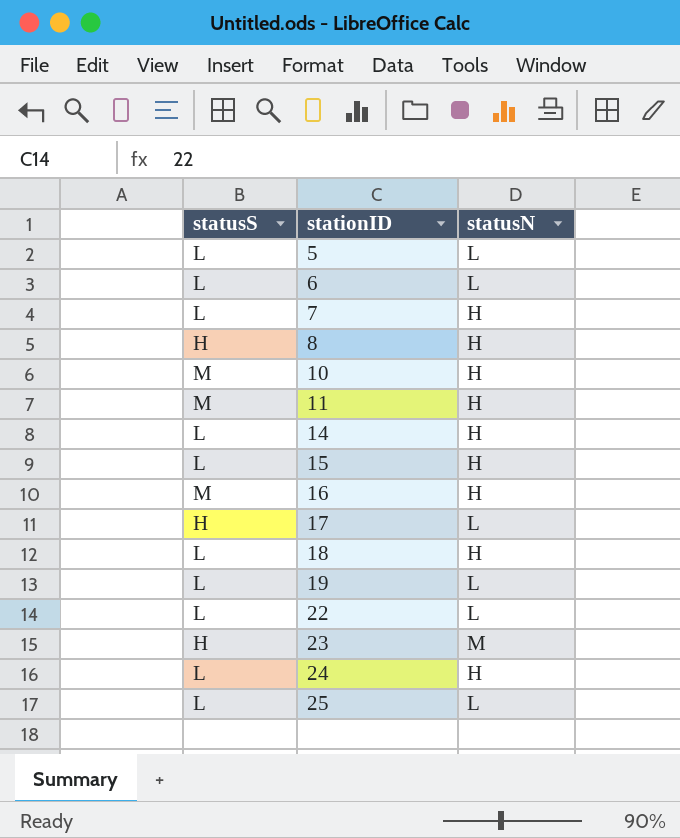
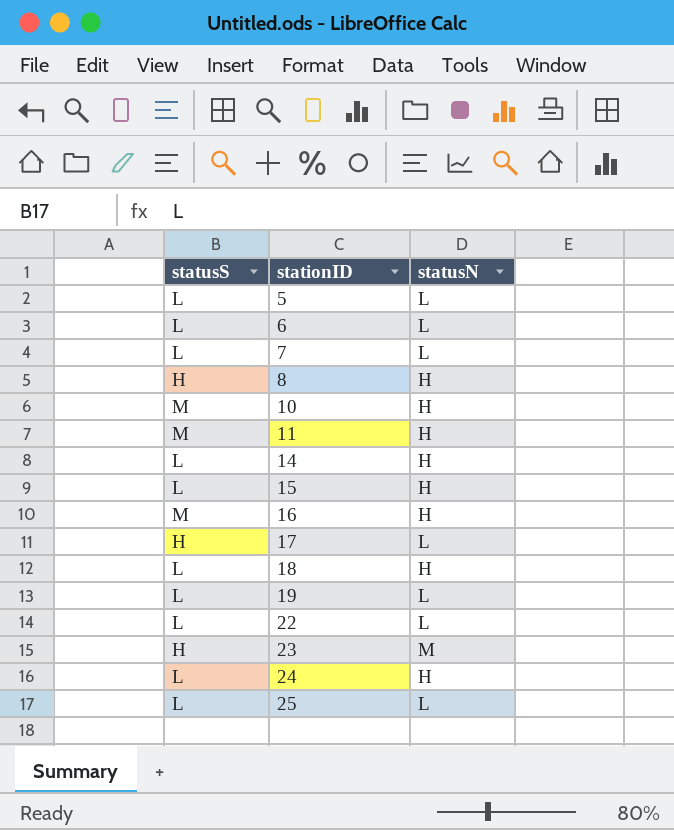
7 | statusN: H -> L

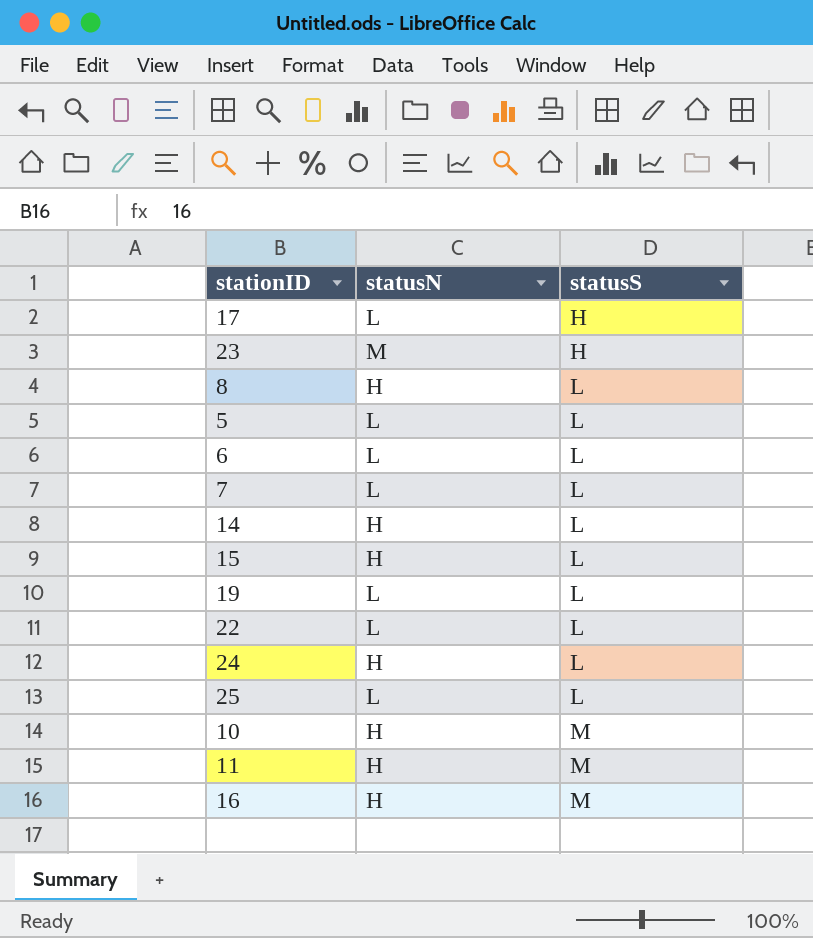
row order: stationID ascending -> statusS ascending
column statusS | position: 1 -> 3
row 18: L | H -> none
8 | statusS: H -> L

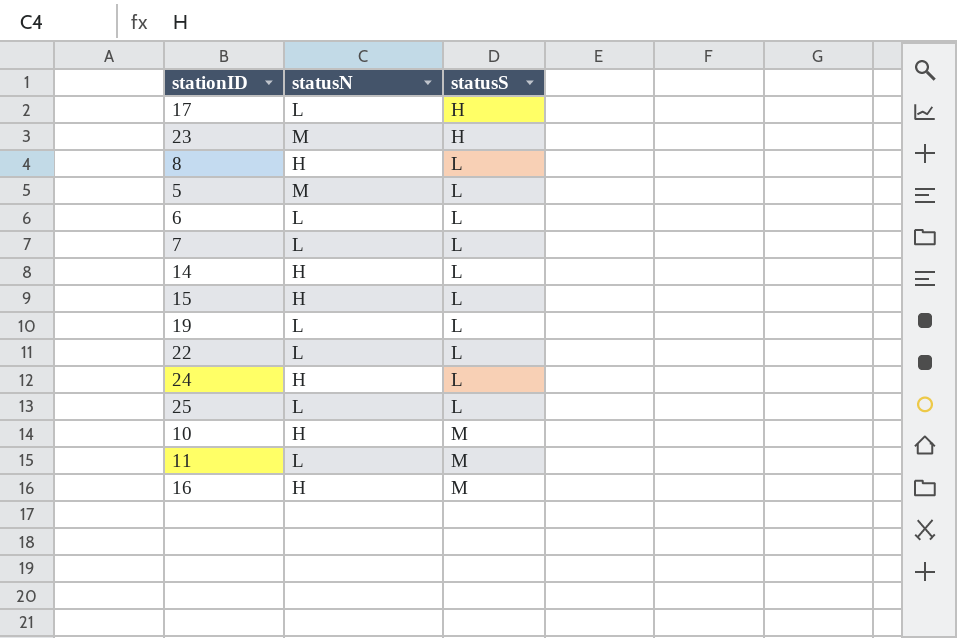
5 | statusN: L -> M
11 | statusN: H -> L

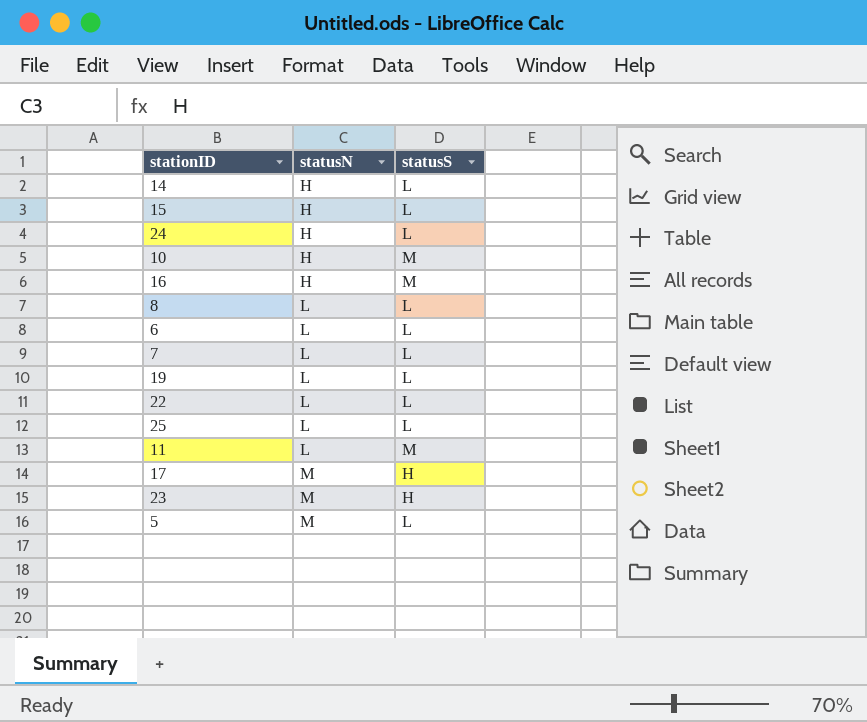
row order: statusS ascending -> statusN ascending
8 | statusN: H -> L
17 | statusN: L -> M

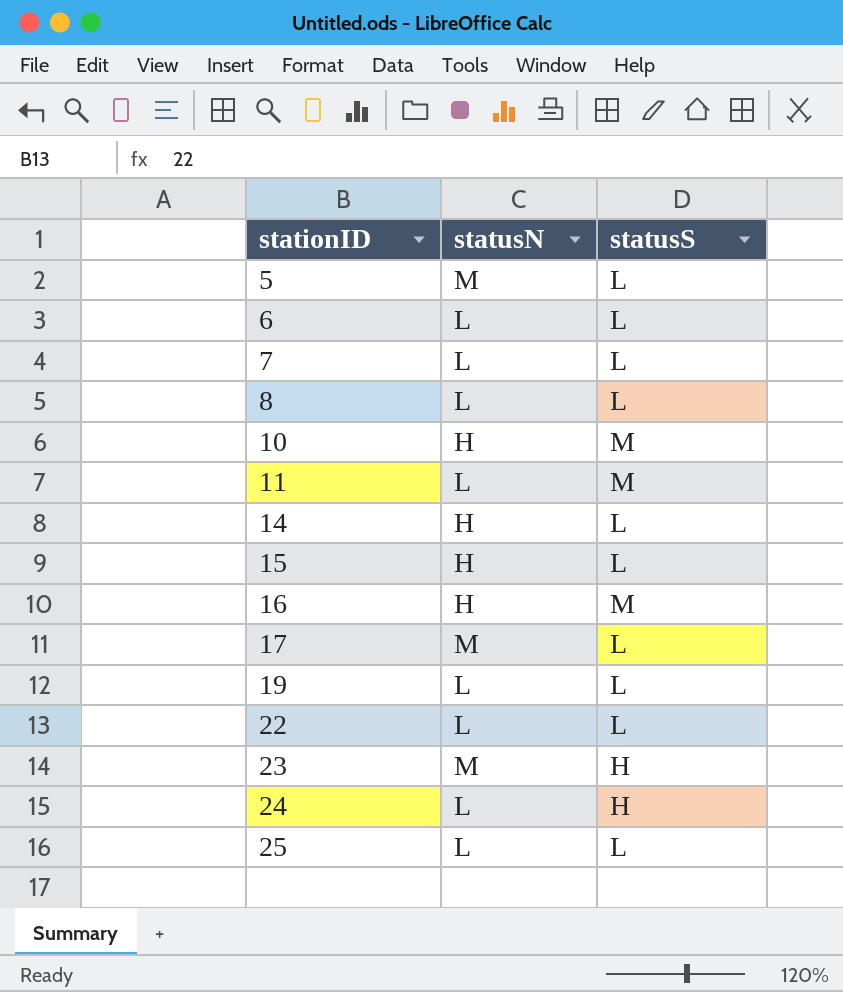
row order: statusN ascending -> stationID ascending
17 | statusS: H -> L
24 | statusN: H -> L
24 | statusS: L -> H

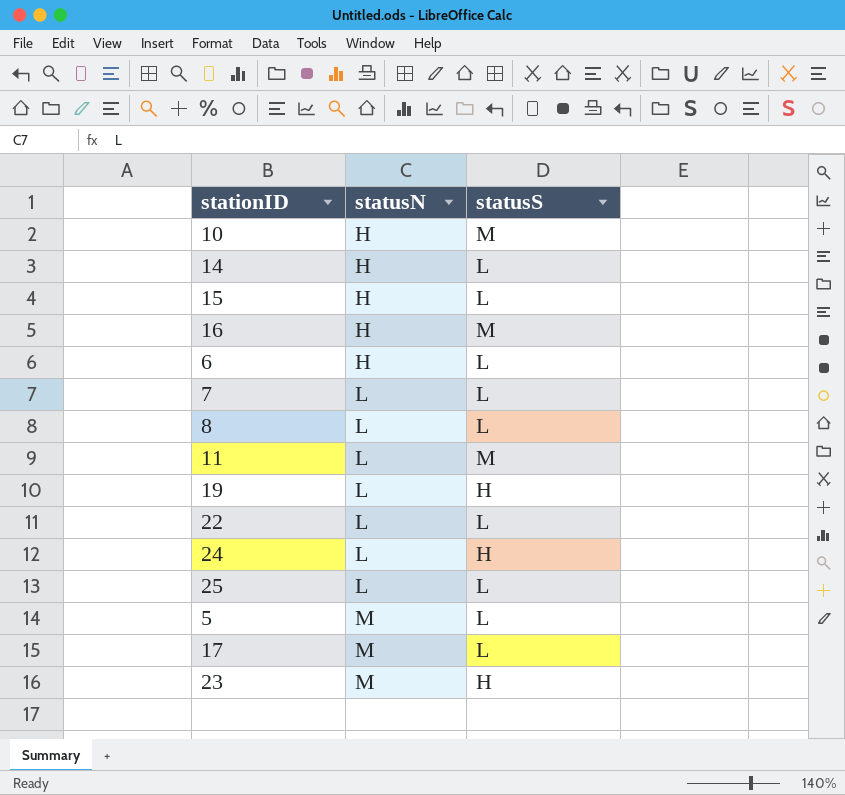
row order: stationID ascending -> statusN ascending
6 | statusN: L -> H
19 | statusS: L -> H

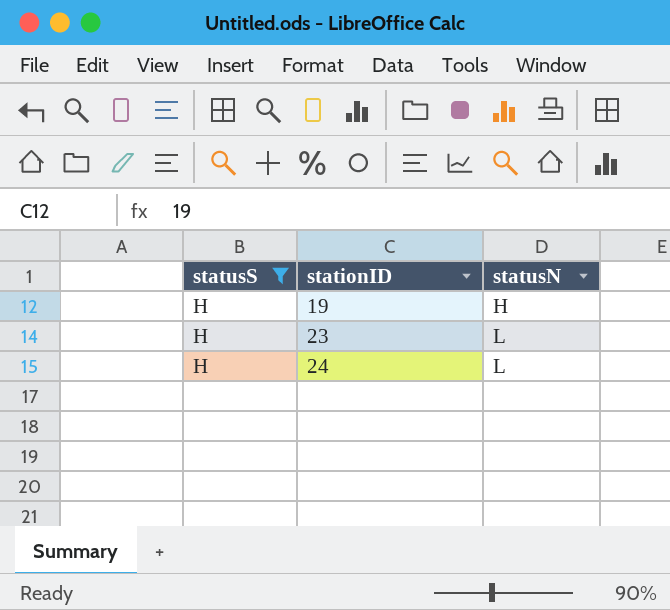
filter: none -> statusS = H
row order: statusN ascending -> stationID ascending
column statusS | position: 3 -> 1
19 | statusN: L -> H
23 | statusN: M -> L

